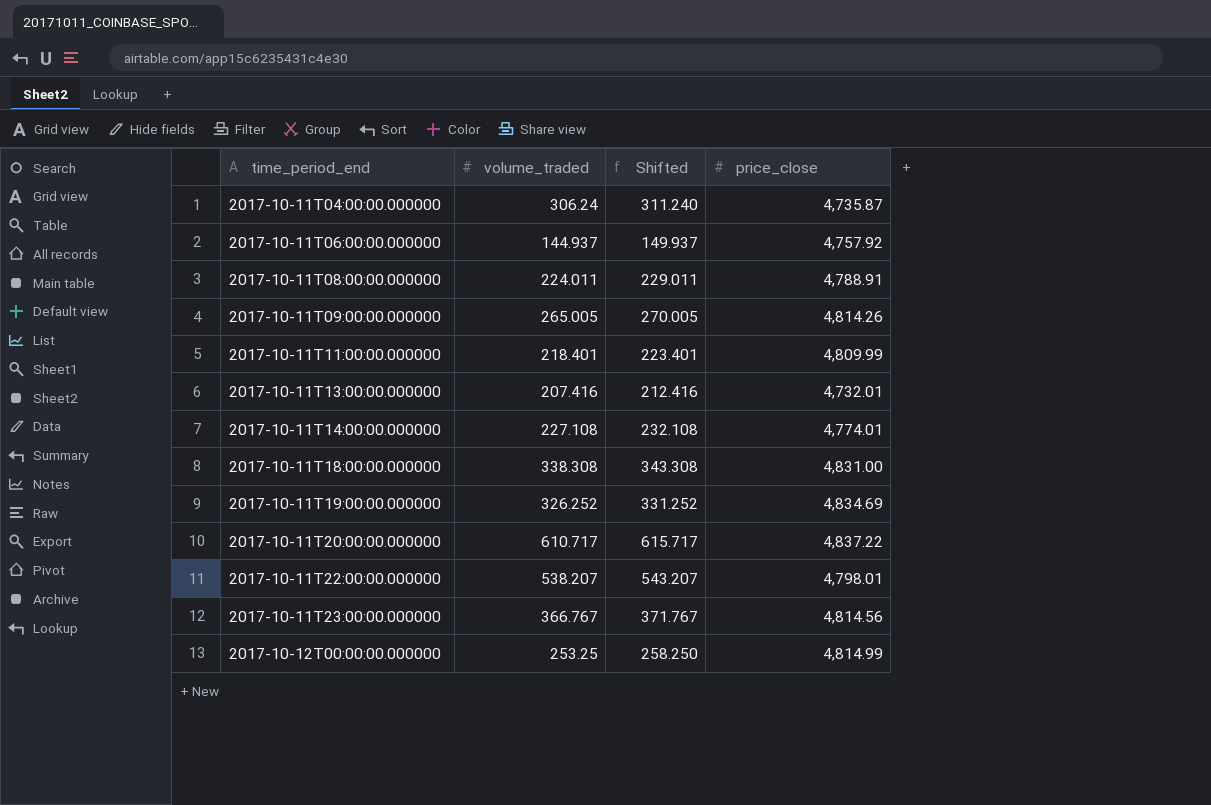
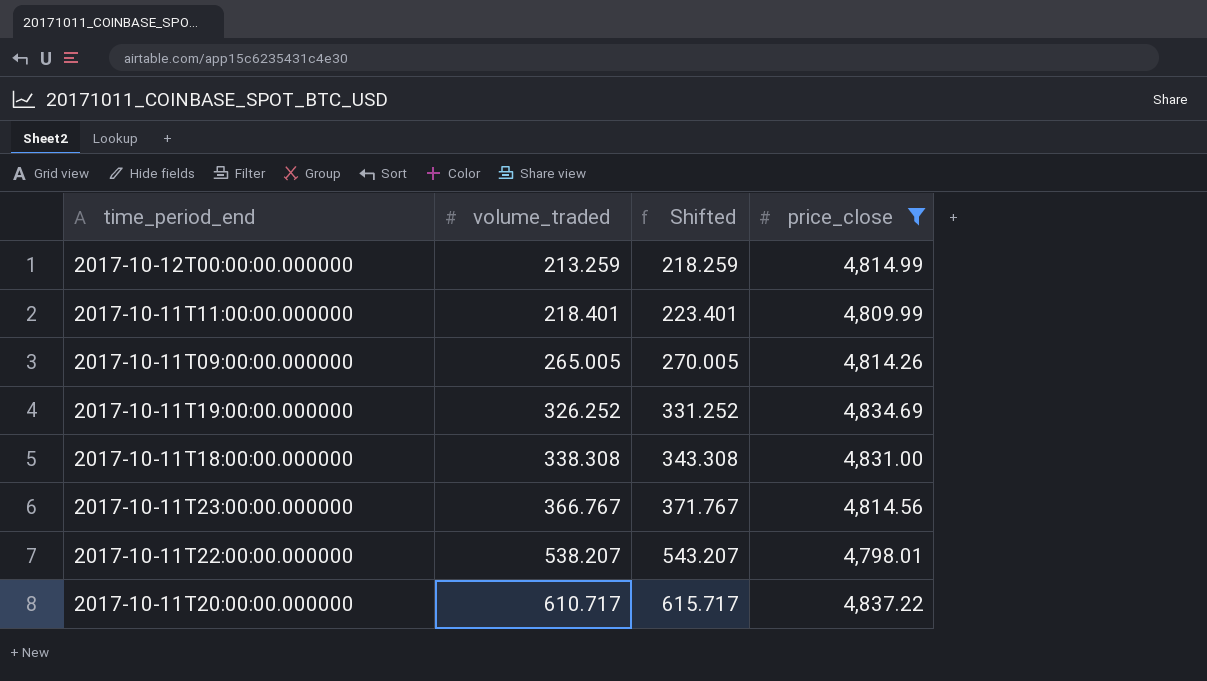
filter: none -> price_close >= 4,798.01
row order: time_period_end ascending -> volume_traded ascending
2017-10-12T00:00:00.000000 | volume_traded: 253.25 -> 213.259
2017-10-12T00:00:00.000000 | Shifted: 258.250 -> 218.259

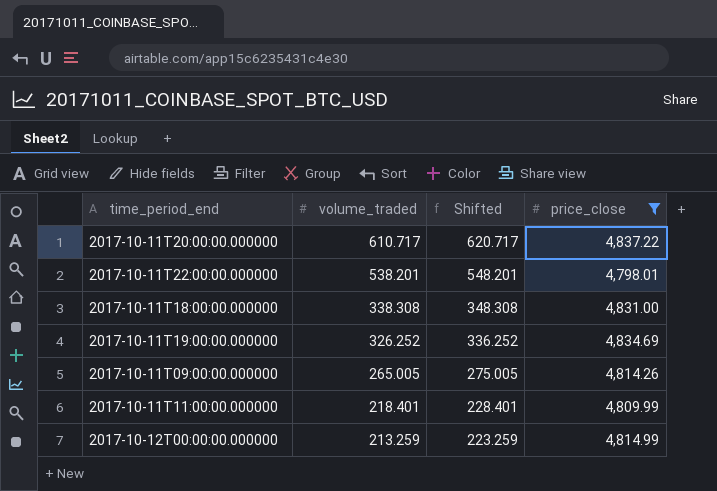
row order: volume_traded ascending -> volume_traded descending
column Shifted | formula: [volume_traded] + 5 -> [volume_traded] + 10
row 2017-10-11T23:00:00.000000: 366.767 | 371.767 | 4,814.56 -> none
2017-10-11T22:00:00.000000 | volume_traded: 538.207 -> 538.201

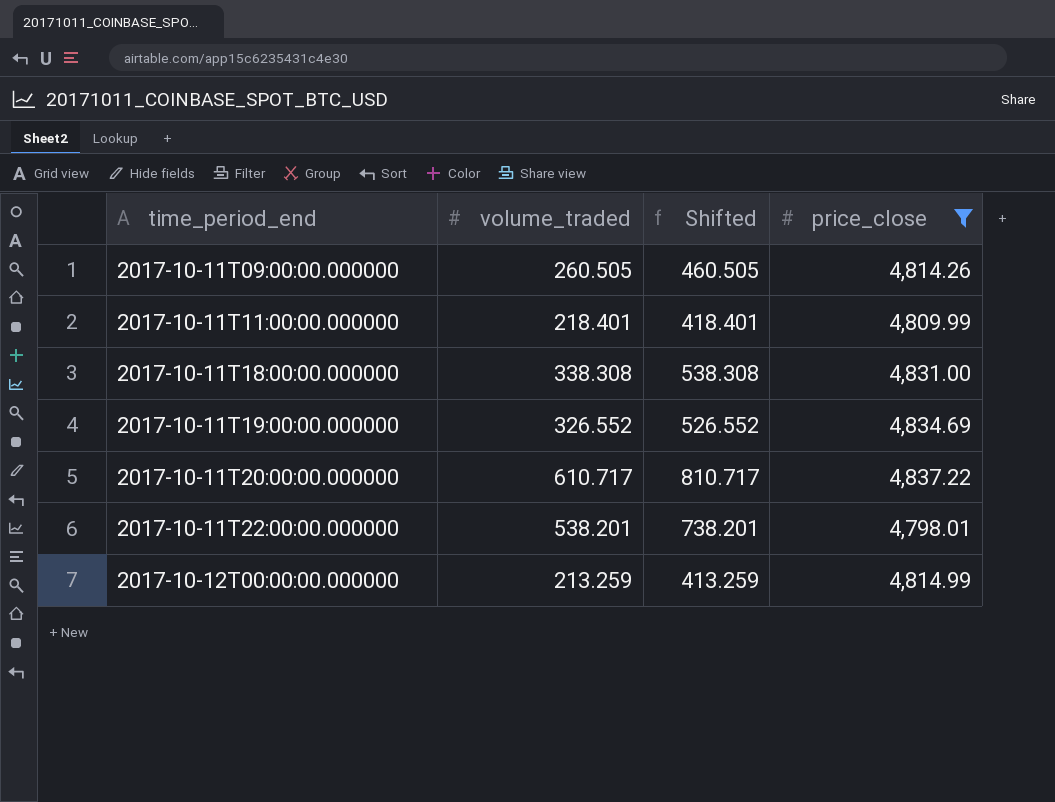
row order: volume_traded descending -> time_period_end ascending
column Shifted | formula: [volume_traded] + 10 -> [volume_traded] + 200
2017-10-11T09:00:00.000000 | volume_traded: 265.005 -> 260.505
2017-10-11T19:00:00.000000 | volume_traded: 326.252 -> 326.552

